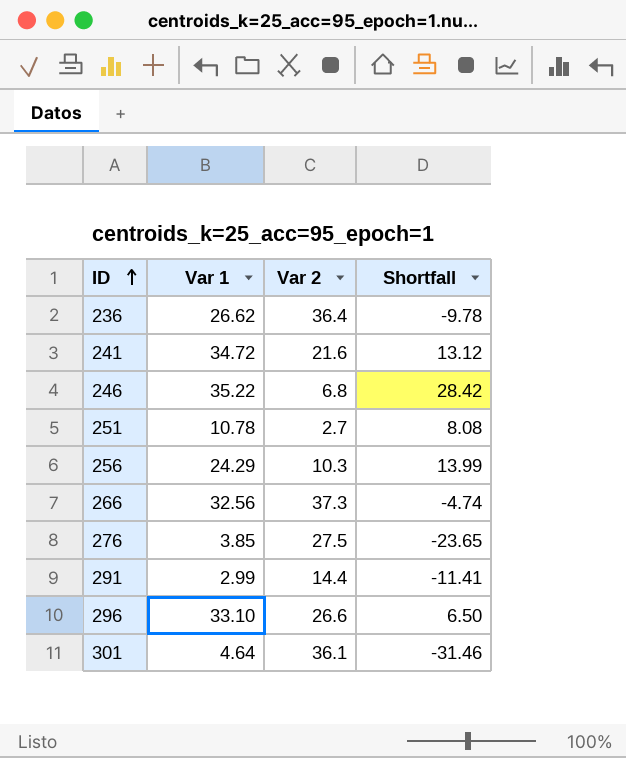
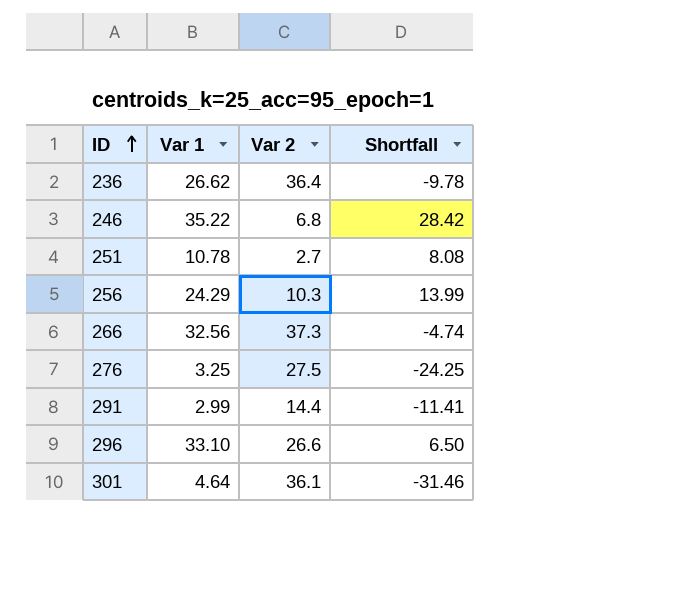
row 241: 34.72 | 21.6 | 13.12 -> none
276 | Var 1: 3.85 -> 3.25
276 | Shortfall: -23.65 -> -24.25

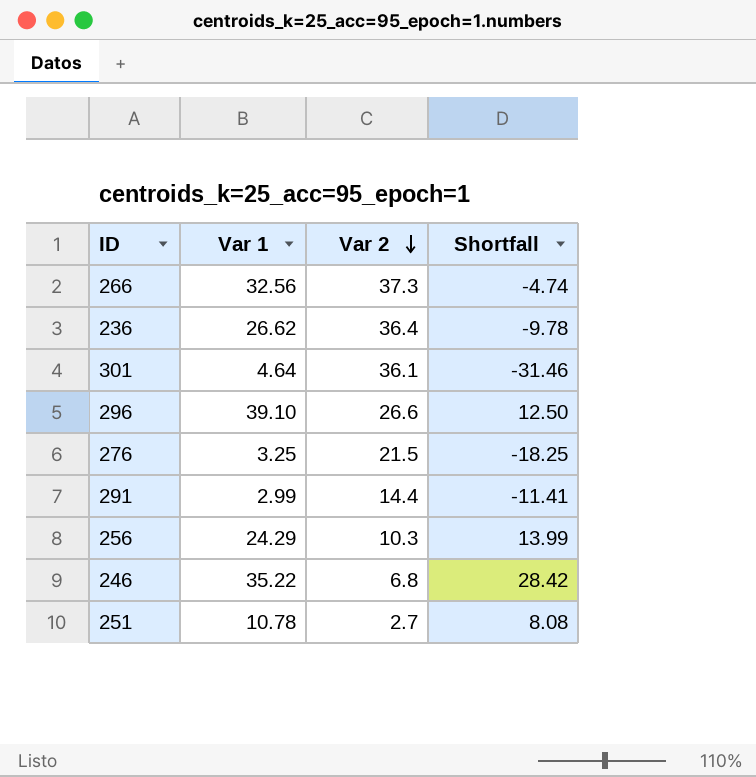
row order: ID ascending -> Var 2 descending
296 | Var 1: 33.10 -> 39.10
296 | Shortfall: 6.50 -> 12.50
276 | Var 2: 27.5 -> 21.5
276 | Shortfall: -24.25 -> -18.25

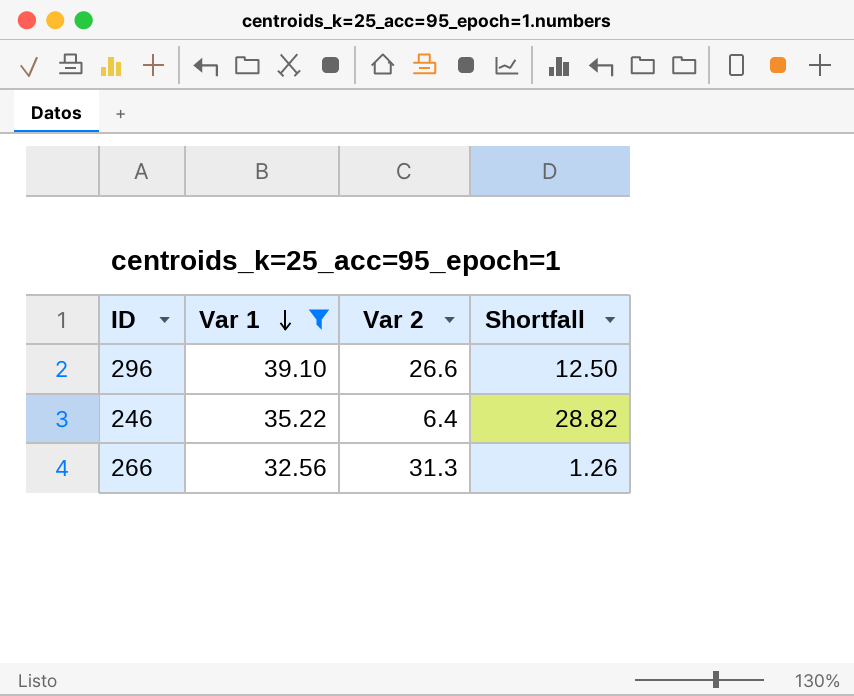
filter: none -> Var 1 >= 32.56
row order: Var 2 descending -> Var 1 descending
246 | Var 2: 6.8 -> 6.4
246 | Shortfall: 28.42 -> 28.82
266 | Var 2: 37.3 -> 31.3
266 | Shortfall: -4.74 -> 1.26

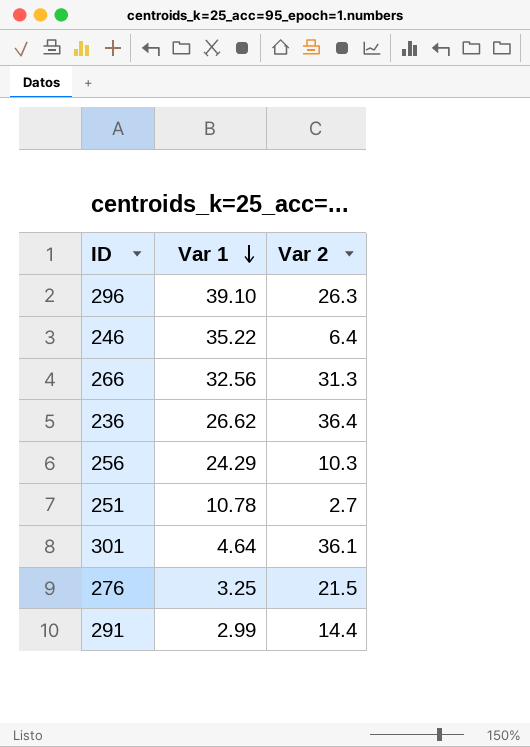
filter: Var 1 >= 32.56 -> none
column Shortfall | formula: [Var 1] - [Var 2] -> none
296 | Var 2: 26.6 -> 26.3

